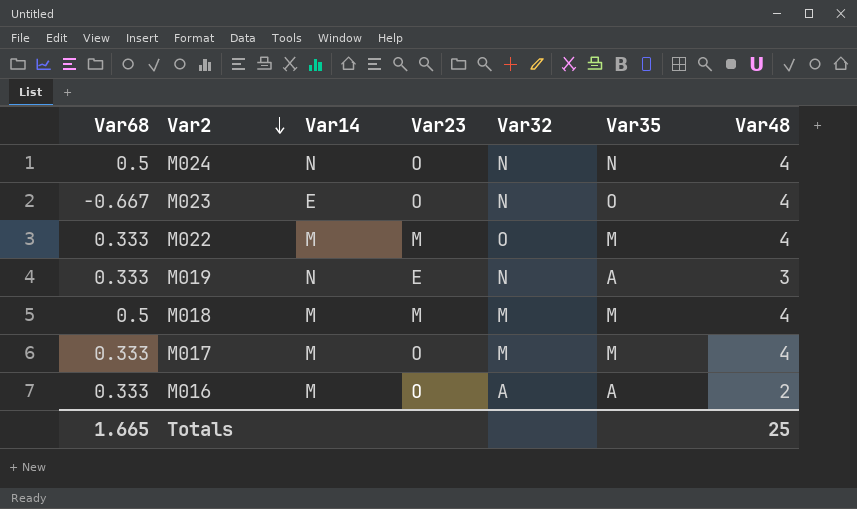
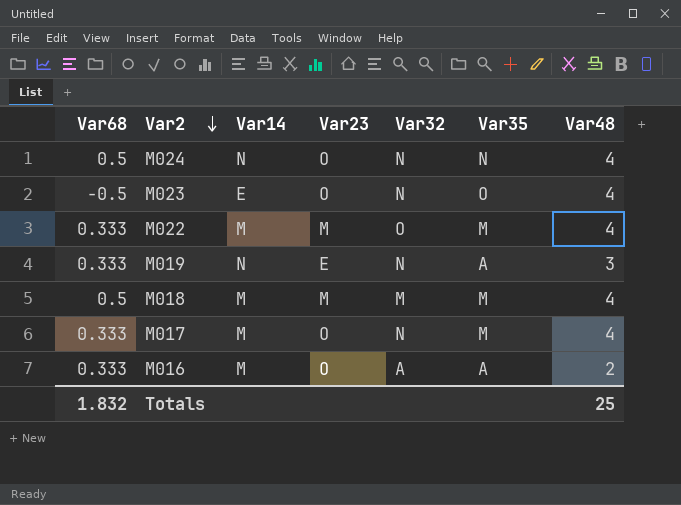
M023 | Var68: -0.667 -> -0.5
M017 | Var32: M -> N
Totals | Var68: 1.665 -> 1.832

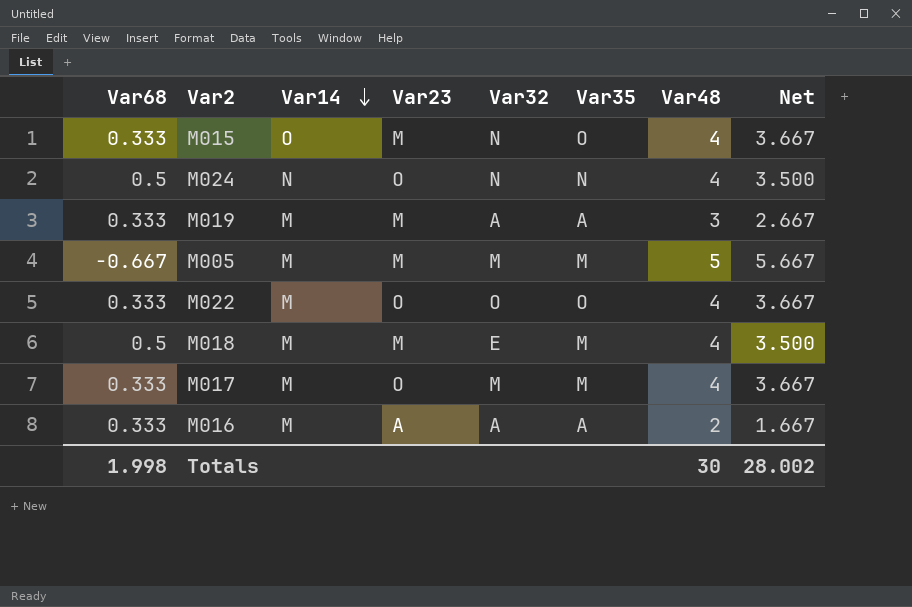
row order: Var2 descending -> Var14 descending
column Net | formula: none -> [Var48] - [Var68]
row M023: -0.5 | E | O | N | O | 4 -> none
row M015: none -> 0.333 | O | M | N | O | 4 | 3.667
M019 | Var14: N -> M
M019 | Var23: E -> M
M019 | Var32: N -> A
row M005: none -> -0.667 | M | M | M | M | 5 | 5.667
M022 | Var23: M -> O
M022 | Var35: M -> O
M018 | Var32: M -> E
M017 | Var32: N -> M
M016 | Var23: O -> A
Totals | Var68: 1.832 -> 1.998
Totals | Var48: 25 -> 30

